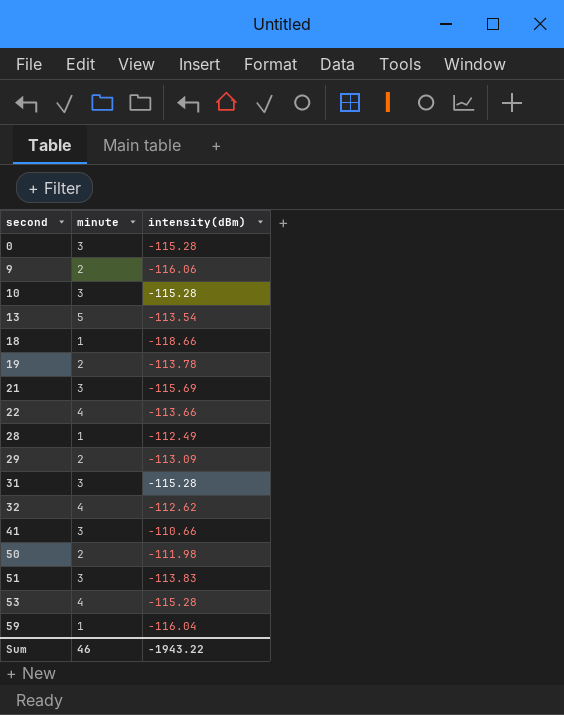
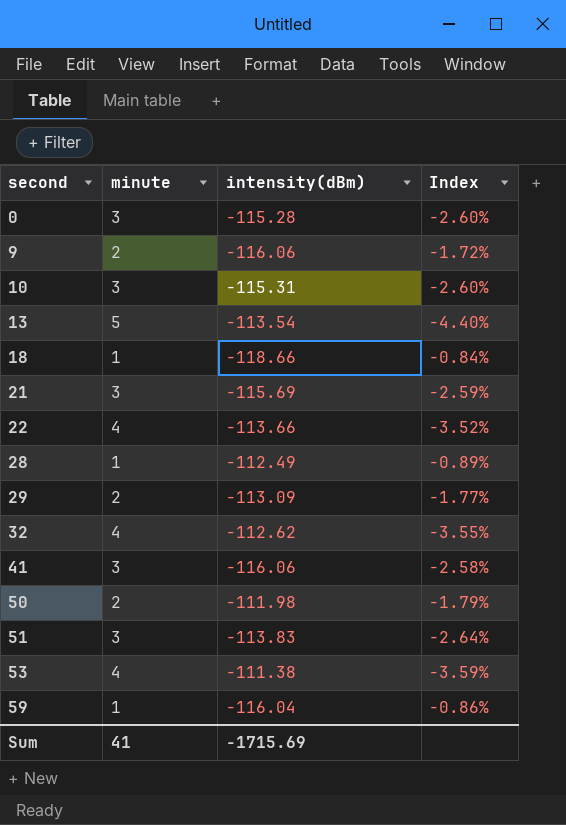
column Index | formula: none -> [minute] / [intensity(dBm)]
row 19: 2 | -113.78 -> none
row 31: 3 | -115.28 -> none
10 | intensity(dBm): -115.28 -> -115.31
41 | intensity(dBm): -110.66 -> -116.06
53 | intensity(dBm): -115.28 -> -111.38
Sum | minute: 46 -> 41
Sum | intensity(dBm): -1943.22 -> -1715.69

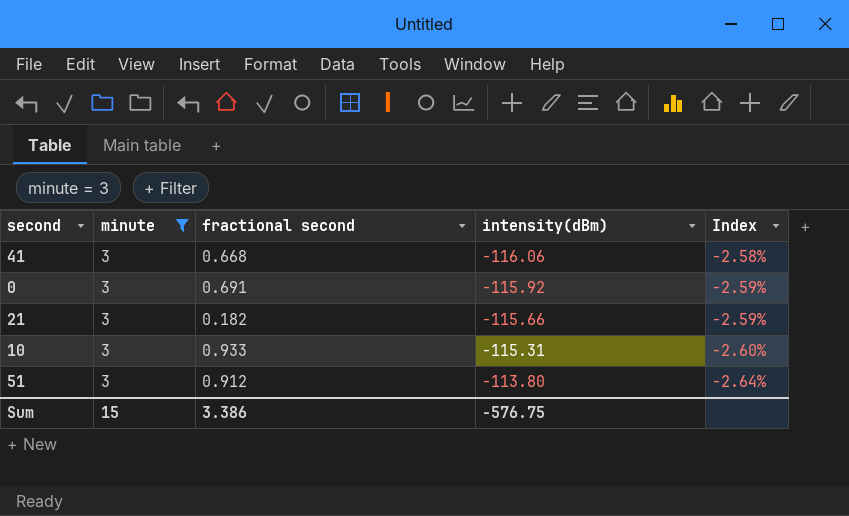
filter: none -> minute = 3
row order: second ascending -> intensity(dBm) ascending
column fractional second | position: none -> 3
0 | intensity(dBm): -115.28 -> -115.92
0 | Index: -2.60% -> -2.59%
21 | intensity(dBm): -115.69 -> -115.66
51 | intensity(dBm): -113.83 -> -113.80
Sum | minute: 41 -> 15
Sum | intensity(dBm): -1715.69 -> -576.75

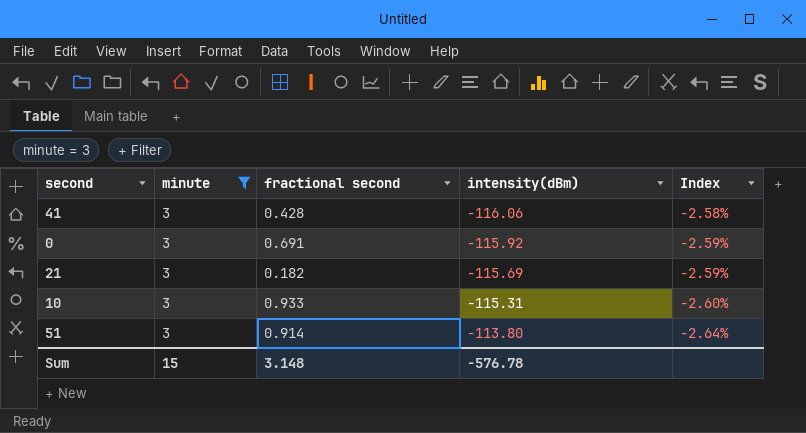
41 | fractional second: 0.668 -> 0.428
21 | intensity(dBm): -115.66 -> -115.69
51 | fractional second: 0.912 -> 0.914
Sum | fractional second: 3.386 -> 3.148
Sum | intensity(dBm): -576.75 -> -576.78

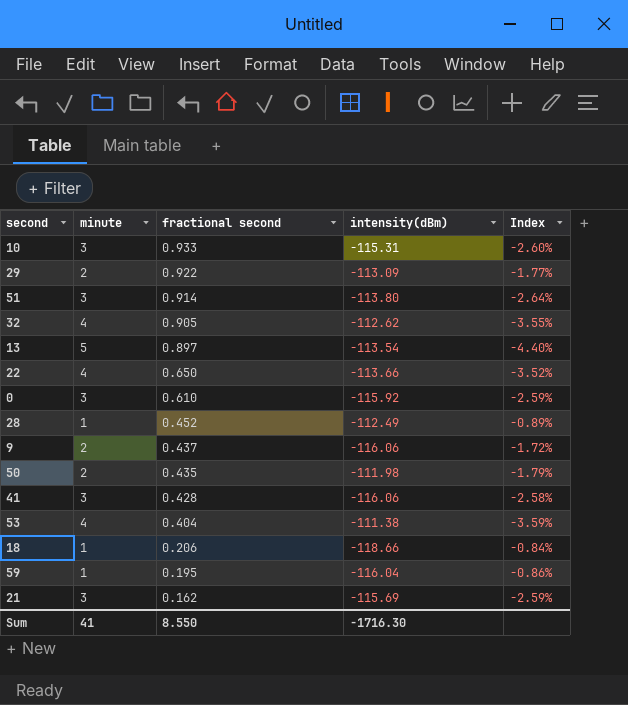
filter: minute = 3 -> none
row order: intensity(dBm) ascending -> fractional second descending
0 | fractional second: 0.691 -> 0.610
21 | fractional second: 0.182 -> 0.162
Sum | minute: 15 -> 41
Sum | fractional second: 3.148 -> 8.550
Sum | intensity(dBm): -576.78 -> -1716.30

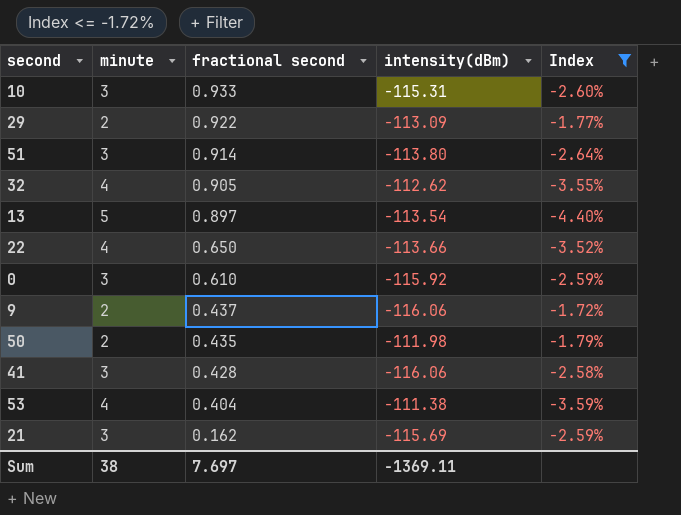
filter: none -> Index <= -1.72%
Sum | minute: 41 -> 38
Sum | fractional second: 8.550 -> 7.697
Sum | intensity(dBm): -1716.30 -> -1369.11

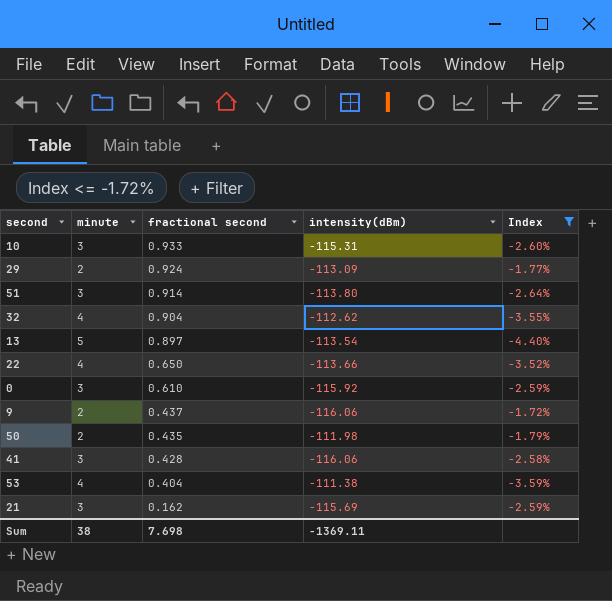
29 | fractional second: 0.922 -> 0.924
32 | fractional second: 0.905 -> 0.904
Sum | fractional second: 7.697 -> 7.698

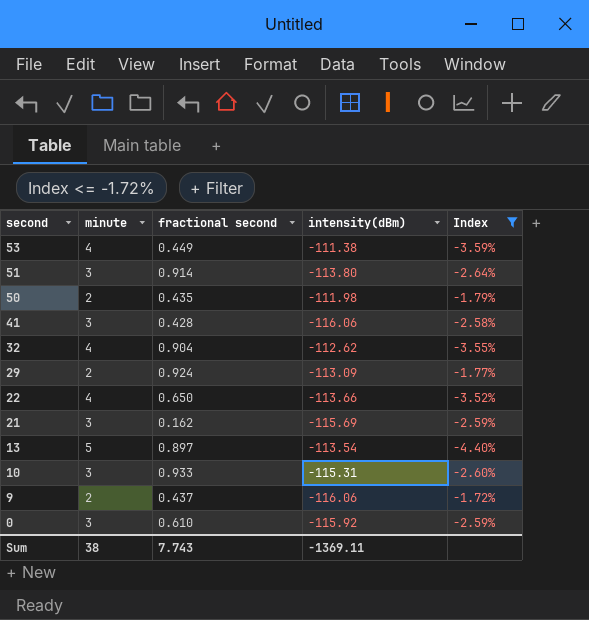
row order: fractional second descending -> second descending
53 | fractional second: 0.404 -> 0.449
Sum | fractional second: 7.698 -> 7.743

